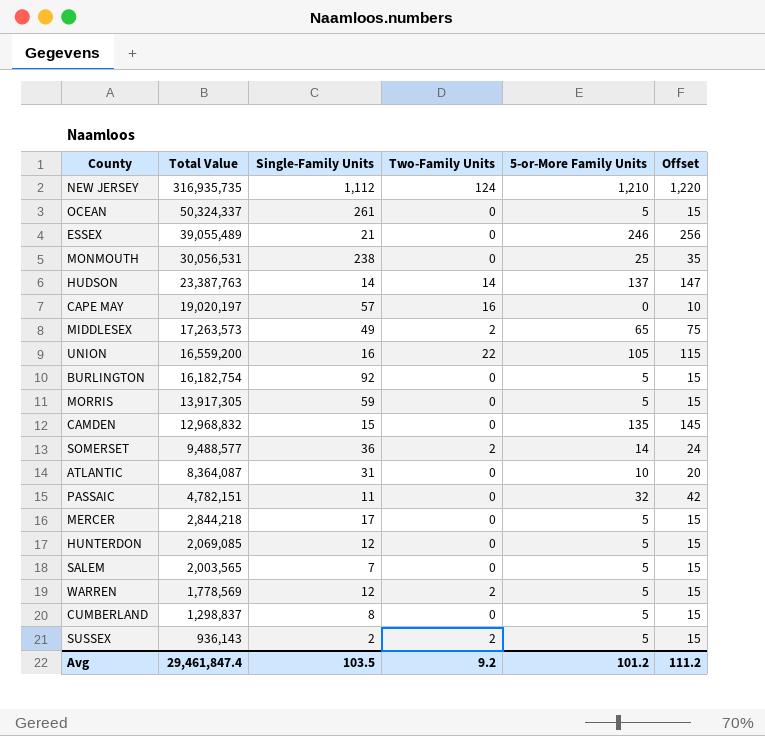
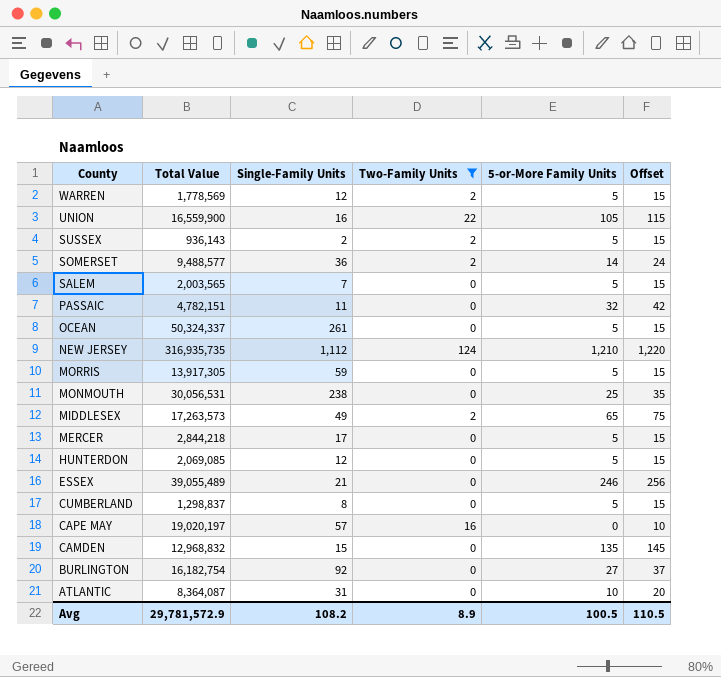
filter: none -> Two-Family Units != 14
row order: Total Value descending -> County descending
UNION | Total Value: 16,559,200 -> 16,559,900
BURLINGTON | 5-or-More Family Units: 5 -> 27
BURLINGTON | Offset: 15 -> 37
Avg | Total Value: 29,461,847.4 -> 29,781,572.9
Avg | Single-Family Units: 103.5 -> 108.2
Avg | Two-Family Units: 9.2 -> 8.9
Avg | 5-or-More Family Units: 101.2 -> 100.5
Avg | Offset: 111.2 -> 110.5

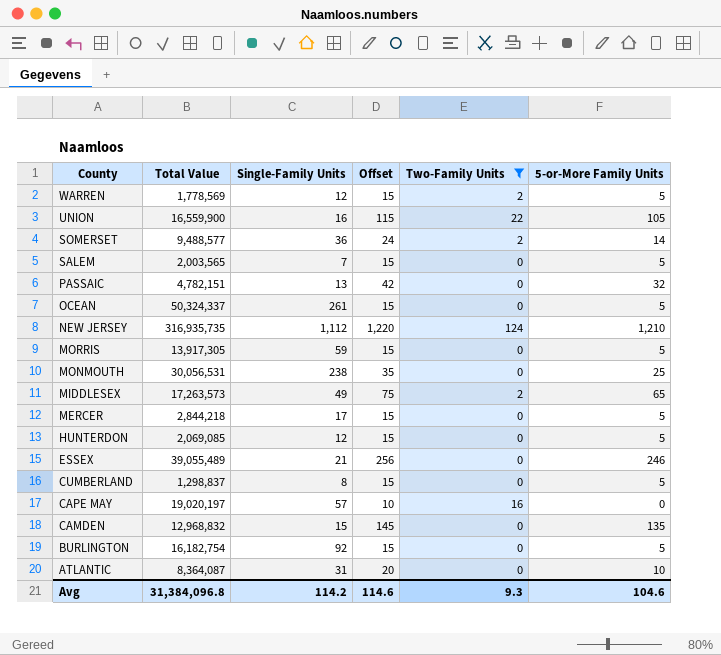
column Offset | position: 6 -> 4
row SUSSEX: 936,143 | 2 | 2 | 5 | 15 -> none
PASSAIC | Single-Family Units: 11 -> 13
BURLINGTON | Offset: 37 -> 15
BURLINGTON | 5-or-More Family Units: 27 -> 5
Avg | Total Value: 29,781,572.9 -> 31,384,096.8
Avg | Single-Family Units: 108.2 -> 114.2
Avg | Offset: 110.5 -> 114.6
Avg | Two-Family Units: 8.9 -> 9.3
Avg | 5-or-More Family Units: 100.5 -> 104.6

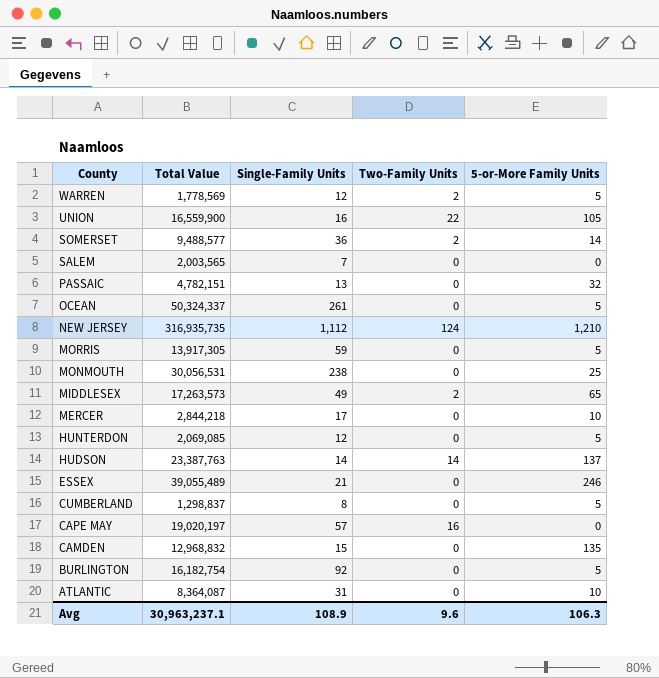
filter: Two-Family Units != 14 -> none
column Offset | formula: [5-or-More Family Units] + 10 -> none
SALEM | 5-or-More Family Units: 5 -> 0
MERCER | 5-or-More Family Units: 5 -> 10
Avg | Total Value: 31,384,096.8 -> 30,963,237.1
Avg | Single-Family Units: 114.2 -> 108.9
Avg | Two-Family Units: 9.3 -> 9.6
Avg | 5-or-More Family Units: 104.6 -> 106.3

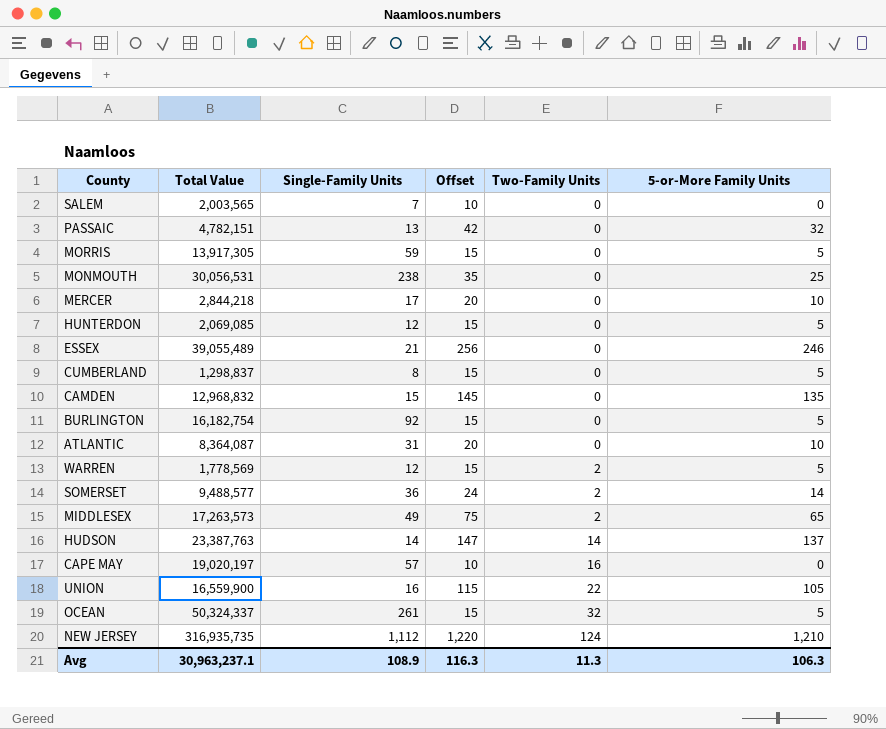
row order: County descending -> Two-Family Units ascending
column Offset | formula: none -> [5-or-More Family Units] + 10
OCEAN | Two-Family Units: 0 -> 32
Avg | Two-Family Units: 9.6 -> 11.3

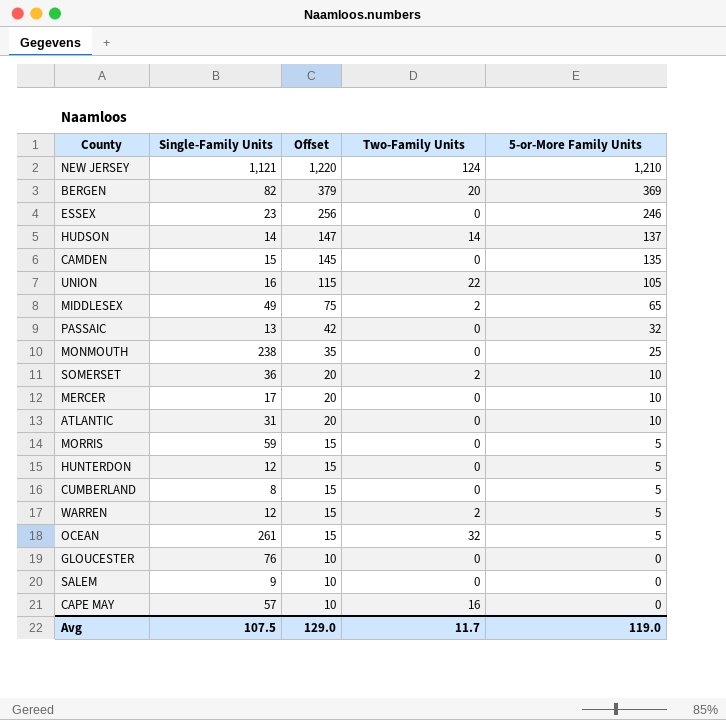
row order: Two-Family Units ascending -> Offset descending
column Total Value | position: 2 -> none
row BURLINGTON: 16,182,754 | 92 | 15 | 0 | 5 -> none
NEW JERSEY | Single-Family Units: 1,112 -> 1,121
row BERGEN: none -> 82 | 379 | 20 | 369
ESSEX | Single-Family Units: 21 -> 23
SOMERSET | Offset: 24 -> 20
SOMERSET | 5-or-More Family Units: 14 -> 10
row GLOUCESTER: none -> 76 | 10 | 0 | 0
SALEM | Single-Family Units: 7 -> 9
Avg | Single-Family Units: 108.9 -> 107.5
Avg | Offset: 116.3 -> 129.0
Avg | Two-Family Units: 11.3 -> 11.7
Avg | 5-or-More Family Units: 106.3 -> 119.0

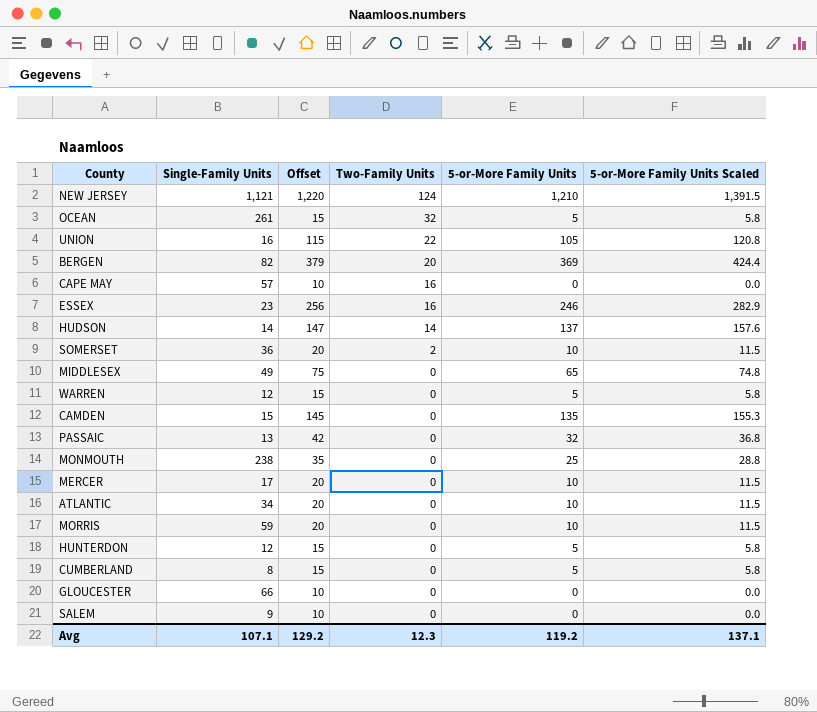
row order: Offset descending -> Two-Family Units descending
column 5-or-More Family Units Scaled | formula: none -> [5-or-More Family Units] * 1.15
ESSEX | Two-Family Units: 0 -> 16
MIDDLESEX | Two-Family Units: 2 -> 0
WARREN | Two-Family Units: 2 -> 0
ATLANTIC | Single-Family Units: 31 -> 34
MORRIS | Offset: 15 -> 20
MORRIS | 5-or-More Family Units: 5 -> 10
GLOUCESTER | Single-Family Units: 76 -> 66
Avg | Single-Family Units: 107.5 -> 107.1
Avg | Offset: 129.0 -> 129.2
Avg | Two-Family Units: 11.7 -> 12.3
Avg | 5-or-More Family Units: 119.0 -> 119.2

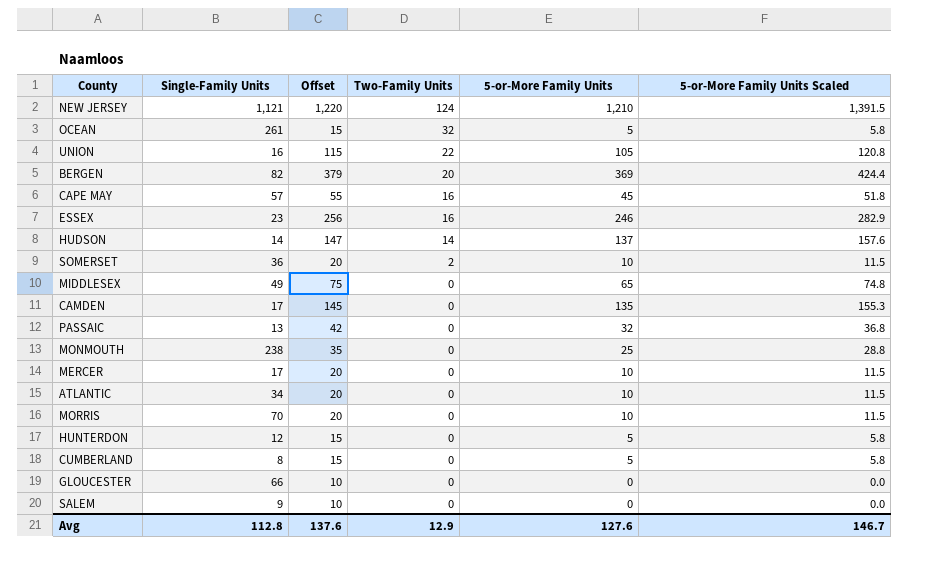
row WARREN: 12 | 15 | 0 | 5 | 5.8 -> none
CAPE MAY | Offset: 10 -> 55
CAPE MAY | 5-or-More Family Units: 0 -> 45
CAPE MAY | 5-or-More Family Units Scaled: 0.0 -> 51.8
CAMDEN | Single-Family Units: 15 -> 17
MORRIS | Single-Family Units: 59 -> 70
Avg | Single-Family Units: 107.1 -> 112.8
Avg | Offset: 129.2 -> 137.6
Avg | Two-Family Units: 12.3 -> 12.9
Avg | 5-or-More Family Units: 119.2 -> 127.6
Avg | 5-or-More Family Units Scaled: 137.1 -> 146.7

